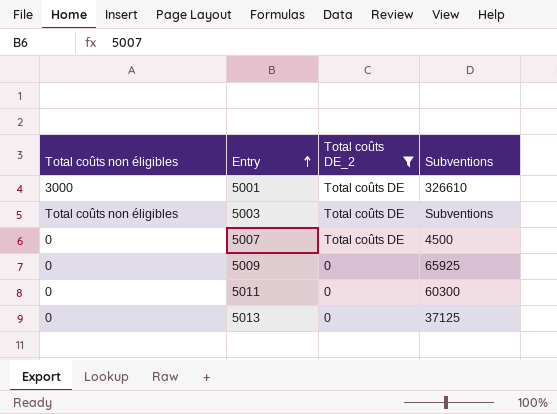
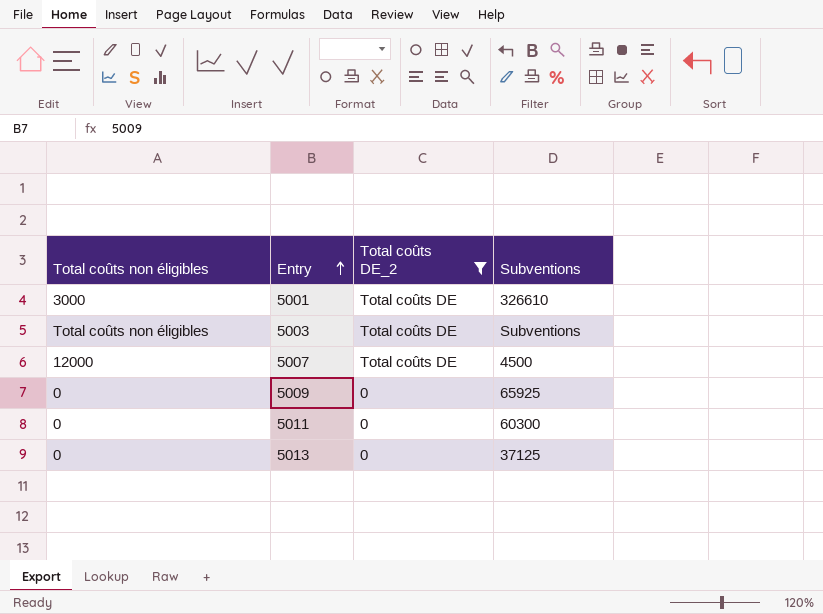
5007 | Total coûts non éligibles: 0 -> 12000

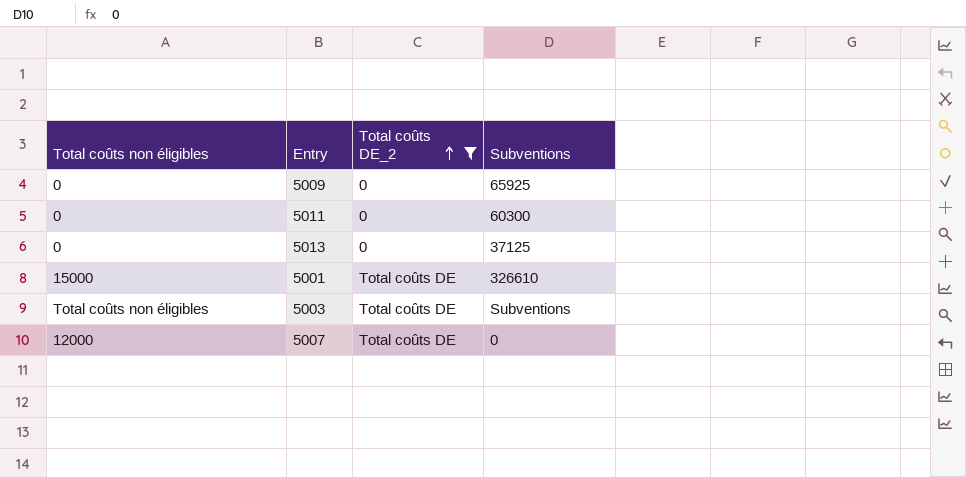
row order: Entry ascending -> Total coûts DE_2 ascending
5001 | Total coûts non éligibles: 3000 -> 15000
5007 | Subventions: 4500 -> 0

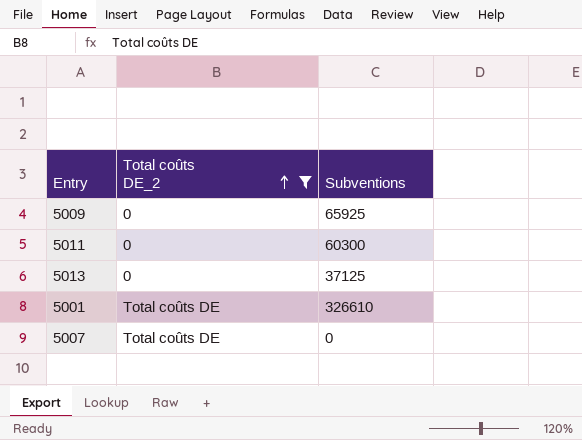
column Total coûts non éligibles | position: 1 -> none
row 5003: Total coûts non éligibles | Total coûts DE | Subventions -> none

